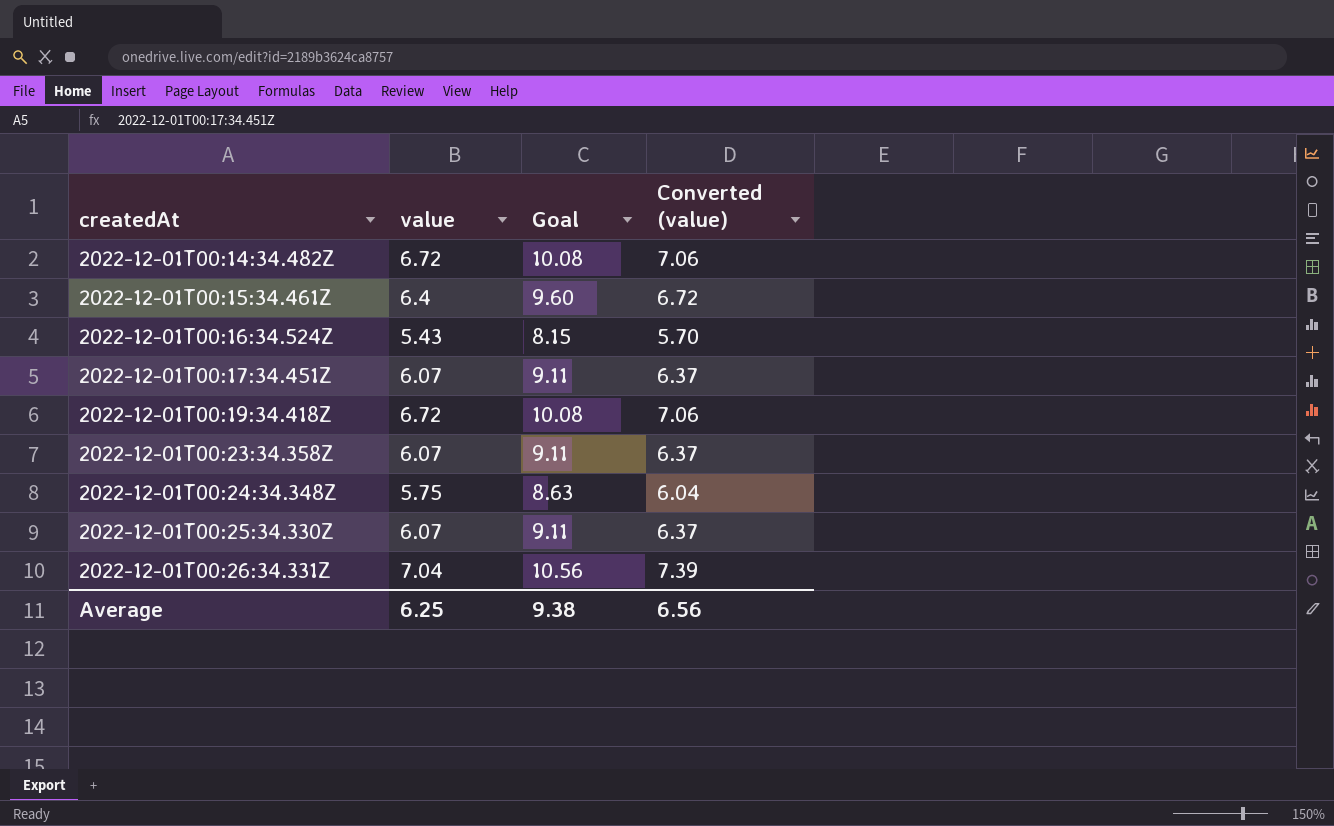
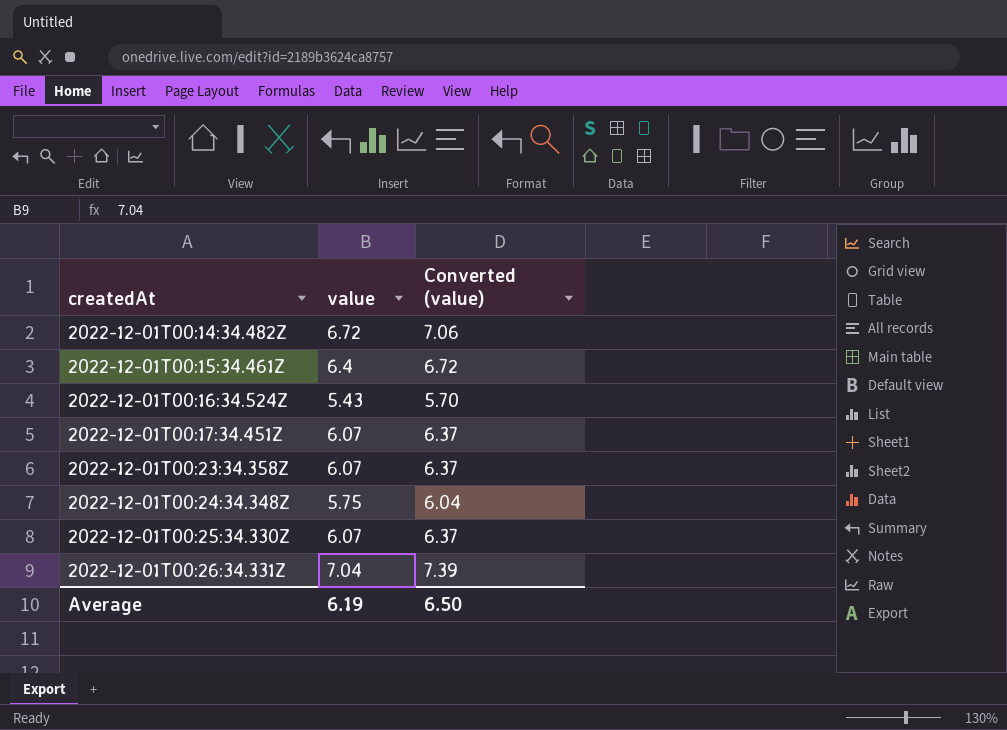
column Goal | formula: [value] * 1.5 -> none
row 2022-12-01T00:19:34.418Z: 6.72 | 10.08 | 7.06 -> none
Average | value: 6.25 -> 6.19
Average | Converted (value): 6.56 -> 6.50

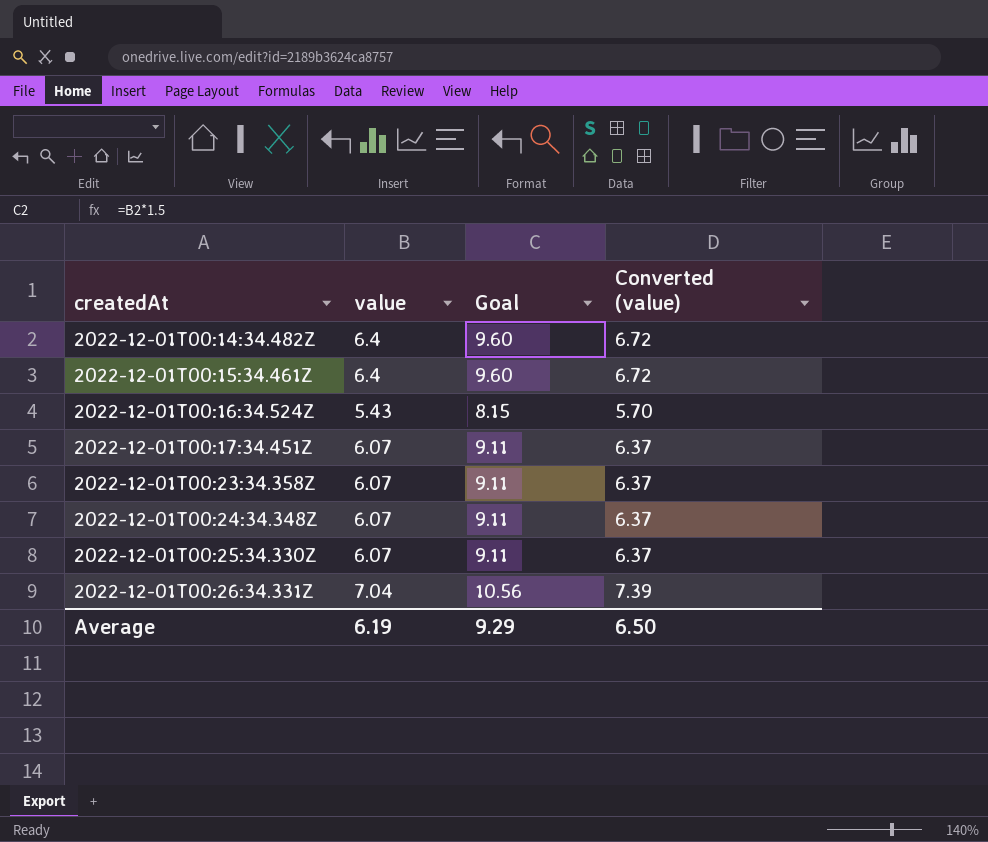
column Goal | formula: none -> [value] * 1.5
2022-12-01T00:14:34.482Z | value: 6.72 -> 6.4
2022-12-01T00:14:34.482Z | Converted (value): 7.06 -> 6.72
2022-12-01T00:24:34.348Z | value: 5.75 -> 6.07
2022-12-01T00:24:34.348Z | Converted (value): 6.04 -> 6.37

